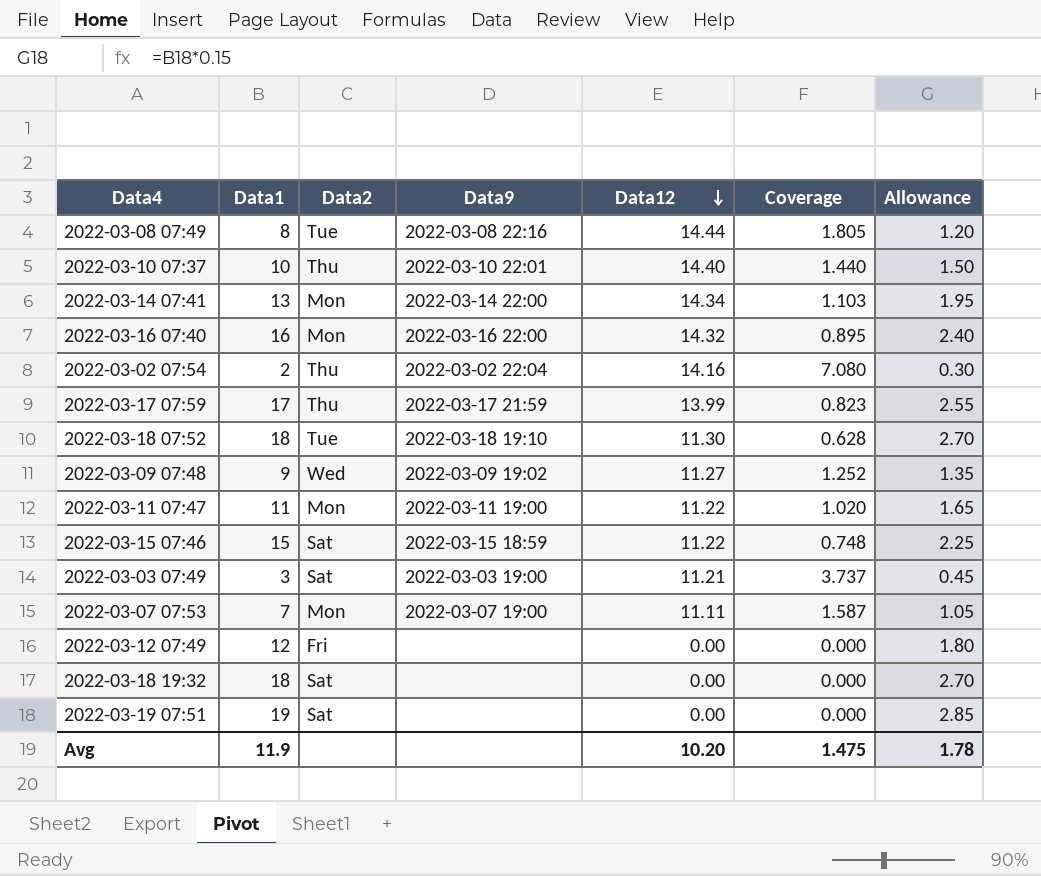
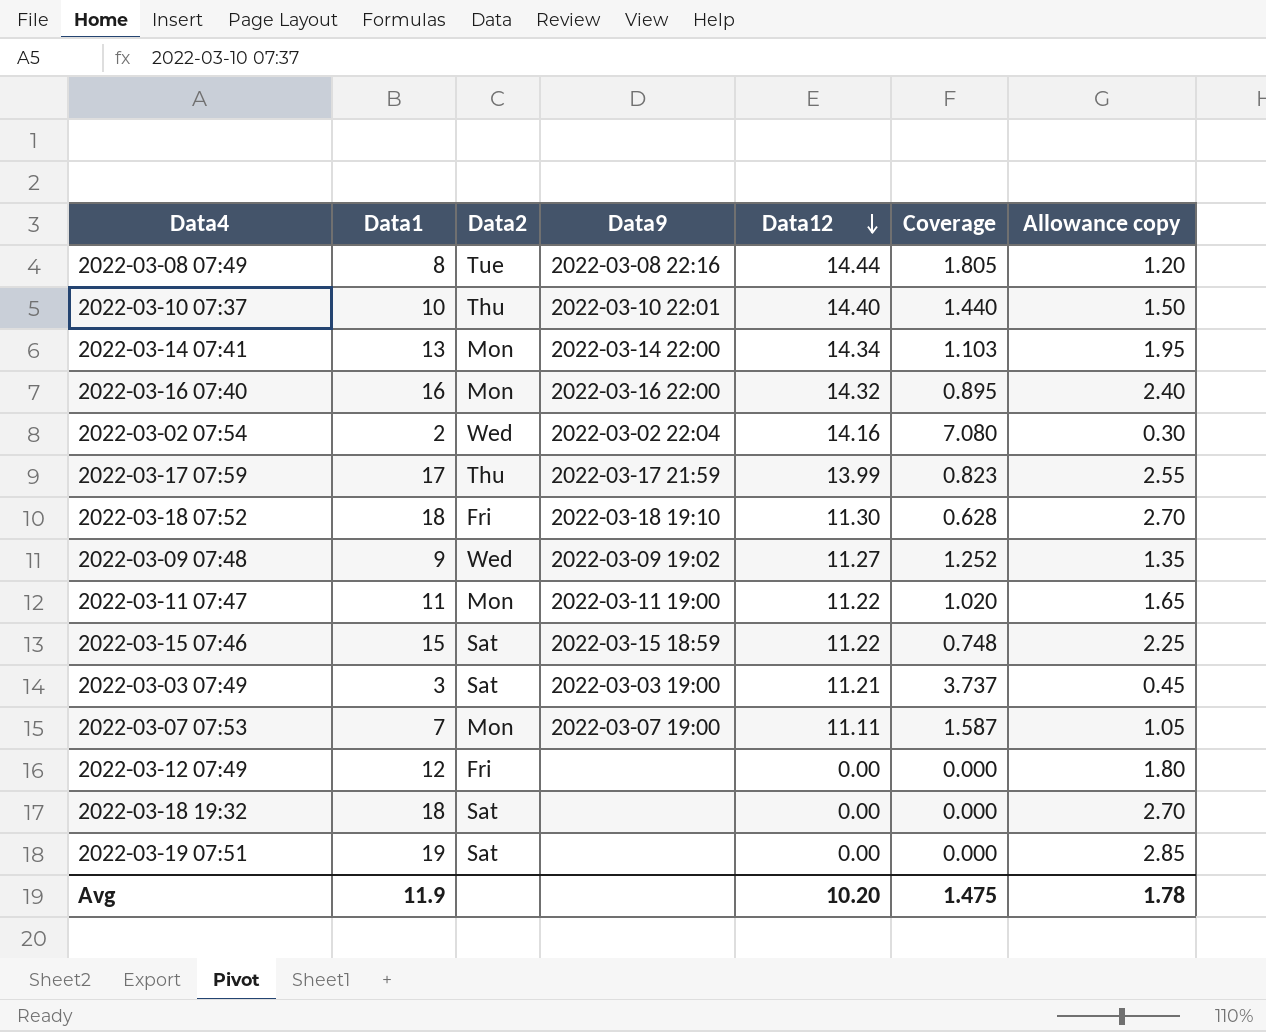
column name: Allowance -> Allowance copy
2022-03-02 07:54 | Data2: Thu -> Wed
2022-03-18 07:52 | Data2: Tue -> Fri

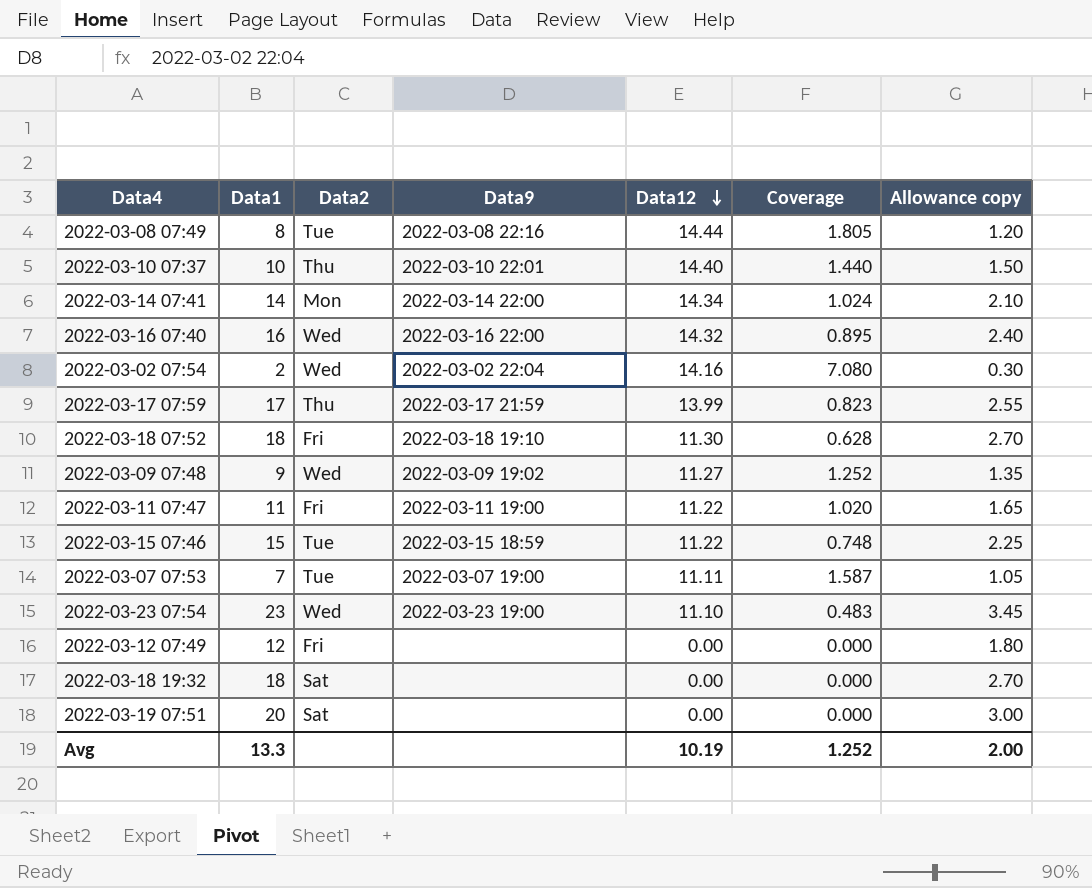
row 2022-03-03 07:49: 3 | Sat | 2022-03-03 19:00 | 11.21 | 3.737 | 0.45 -> none
2022-03-14 07:41 | Data1: 13 -> 14
2022-03-14 07:41 | Coverage: 1.103 -> 1.024
2022-03-14 07:41 | Allowance copy: 1.95 -> 2.10
2022-03-16 07:40 | Data2: Mon -> Wed
2022-03-11 07:47 | Data2: Mon -> Fri
2022-03-15 07:46 | Data2: Sat -> Tue
2022-03-07 07:53 | Data2: Mon -> Tue
row 2022-03-23 07:54: none -> 23 | Wed | 2022-03-23 19:00 | 11.10 | 0.483 | 3.45
2022-03-19 07:51 | Data1: 19 -> 20
2022-03-19 07:51 | Allowance copy: 2.85 -> 3.00
Avg | Data1: 11.9 -> 13.3
Avg | Data12: 10.20 -> 10.19
Avg | Coverage: 1.475 -> 1.252
Avg | Allowance copy: 1.78 -> 2.00

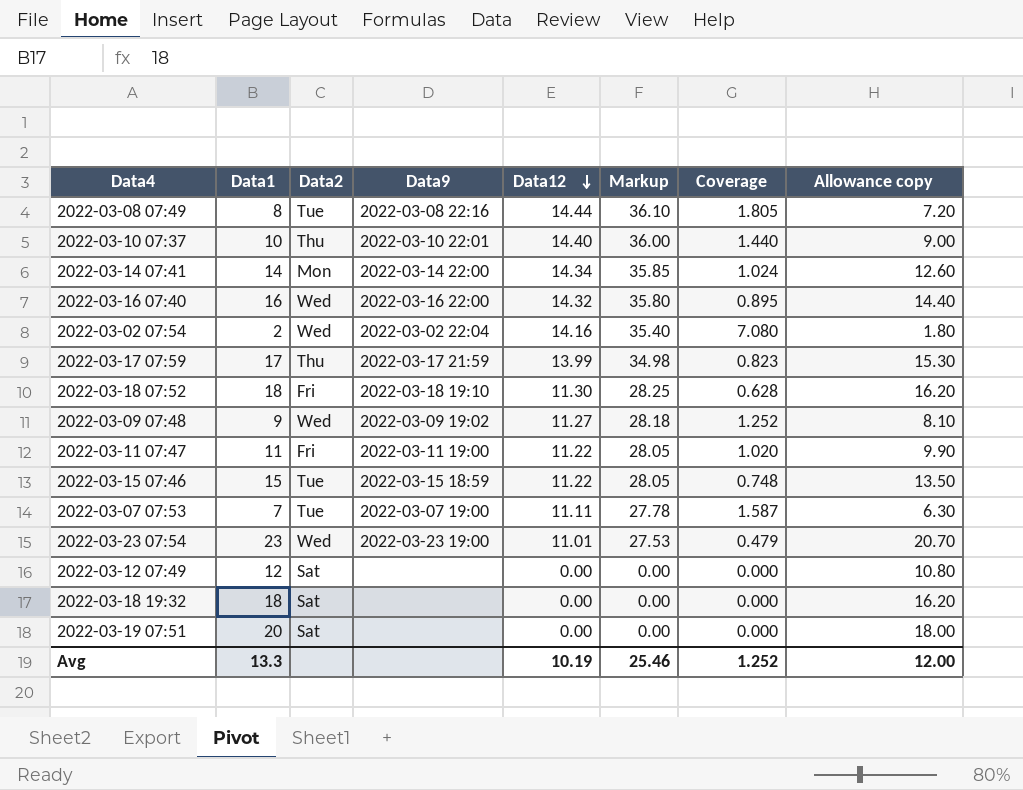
column Markup | formula: none -> [Data12] * 2.5
column Allowance copy | formula: [Data1] * 0.15 -> [Data1] * 0.9
2022-03-23 07:54 | Data12: 11.10 -> 11.01
2022-03-23 07:54 | Coverage: 0.483 -> 0.479
2022-03-12 07:49 | Data2: Fri -> Sat
Avg | Allowance copy: 2.00 -> 12.00

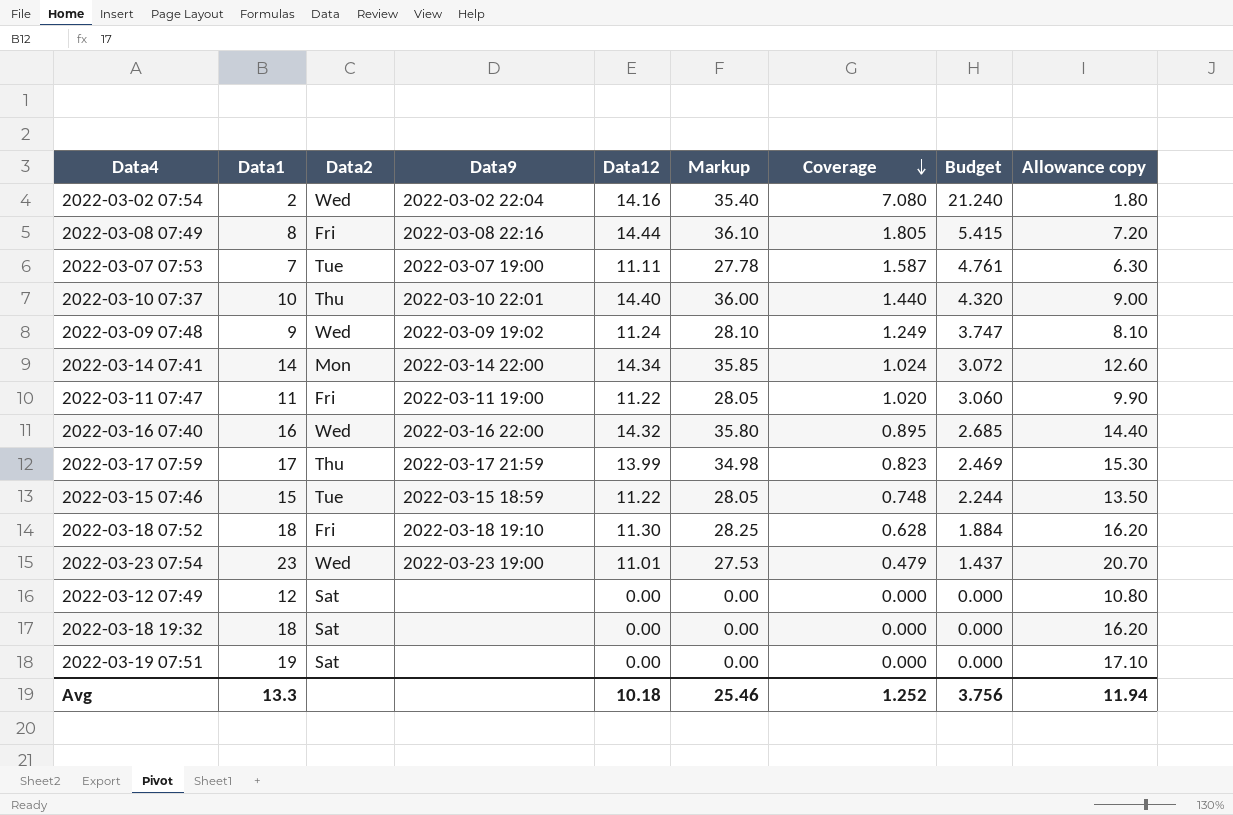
row order: Data12 descending -> Coverage descending
column Budget | formula: none -> [Coverage] * 3
2022-03-08 07:49 | Data2: Tue -> Fri
2022-03-09 07:48 | Data12: 11.27 -> 11.24
2022-03-09 07:48 | Markup: 28.18 -> 28.10
2022-03-09 07:48 | Coverage: 1.252 -> 1.249
2022-03-19 07:51 | Data1: 20 -> 19
2022-03-19 07:51 | Allowance copy: 18.00 -> 17.10
Avg | Data12: 10.19 -> 10.18
Avg | Allowance copy: 12.00 -> 11.94

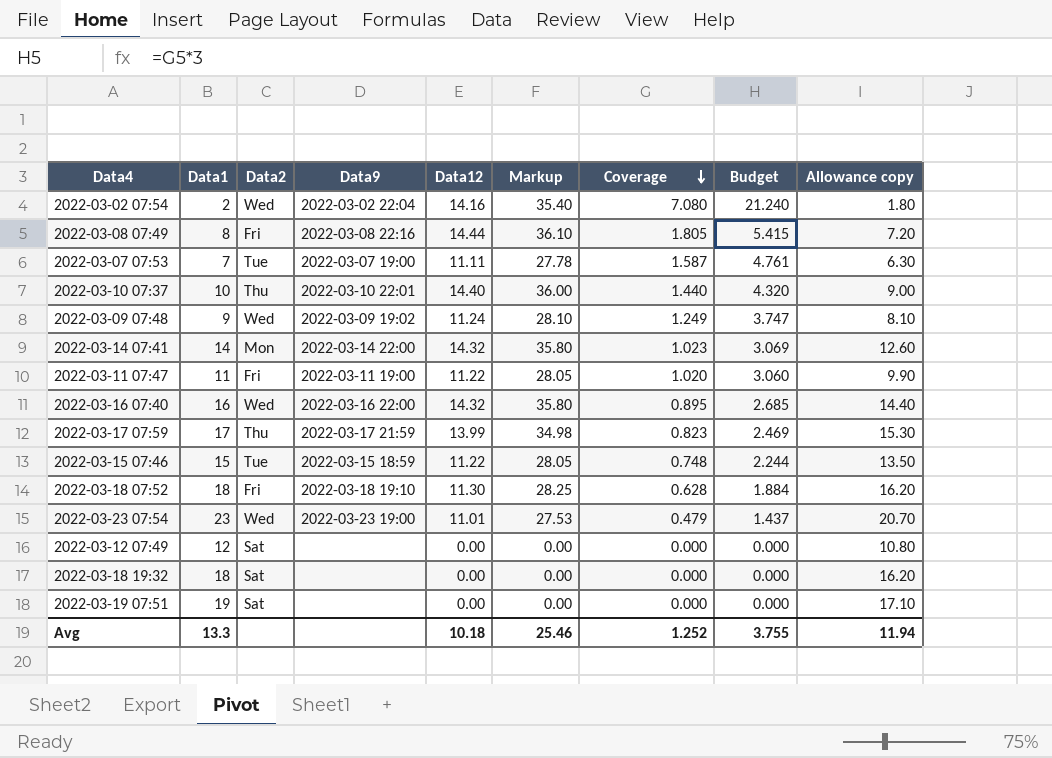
2022-03-14 07:41 | Data12: 14.34 -> 14.32
2022-03-14 07:41 | Markup: 35.85 -> 35.80
2022-03-14 07:41 | Coverage: 1.024 -> 1.023
2022-03-14 07:41 | Budget: 3.072 -> 3.069
Avg | Budget: 3.756 -> 3.755

